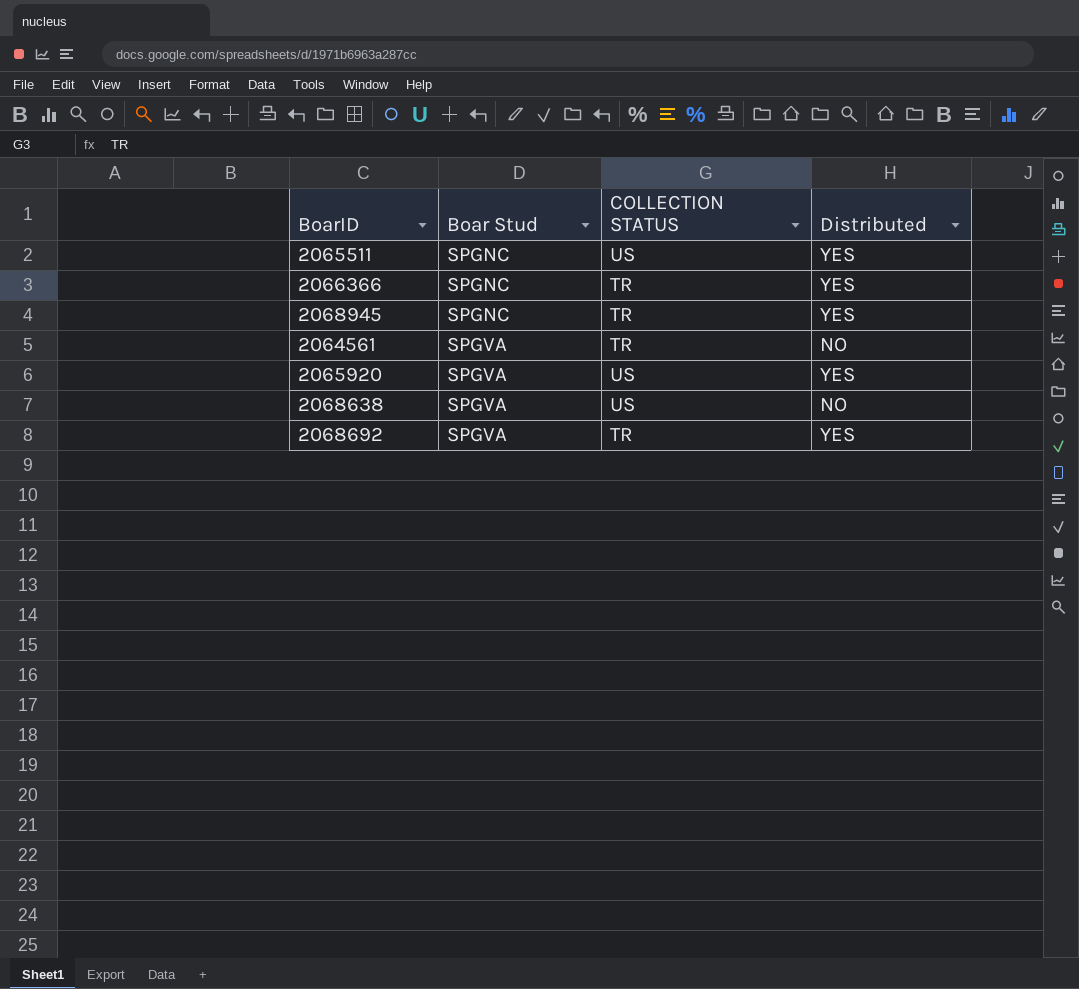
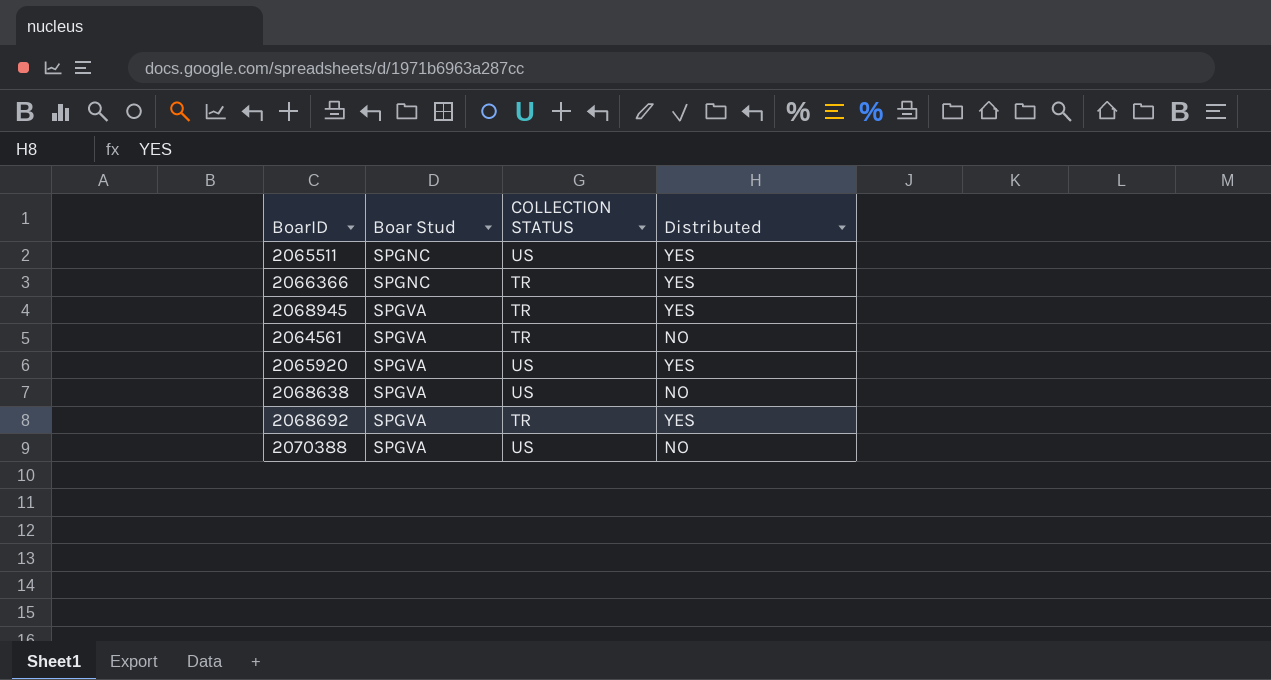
2068945 | Boar Stud: SPGNC -> SPGVA
row 2070388: none -> SPGVA | US | NO

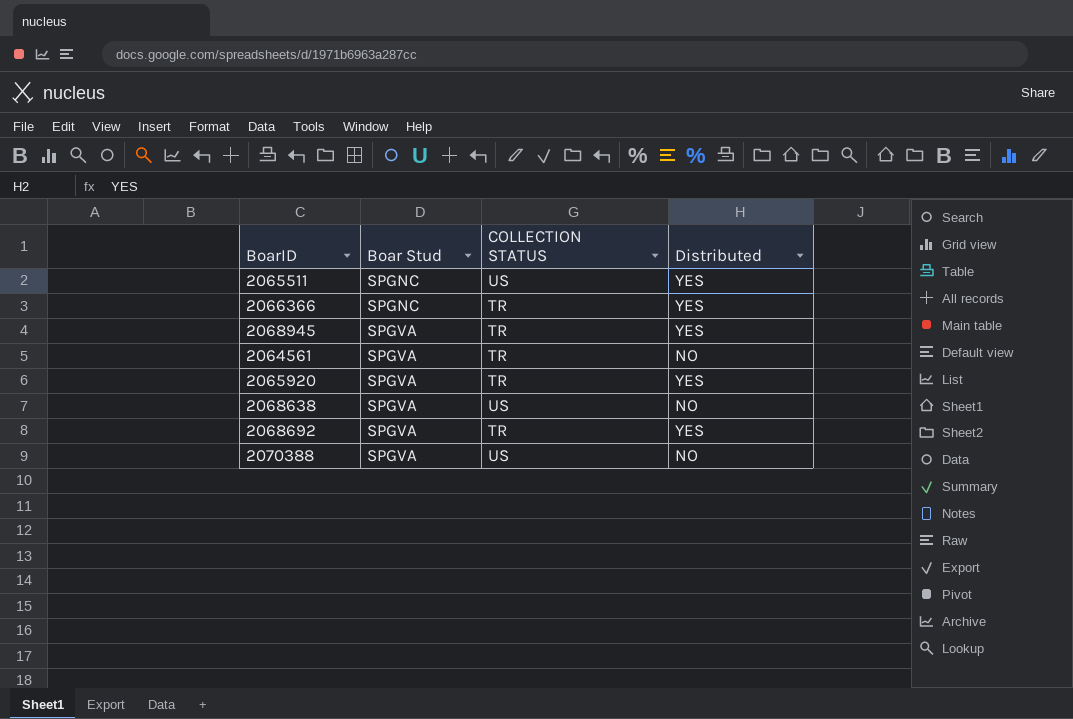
2065920 | COLLECTION STATUS: US -> TR

